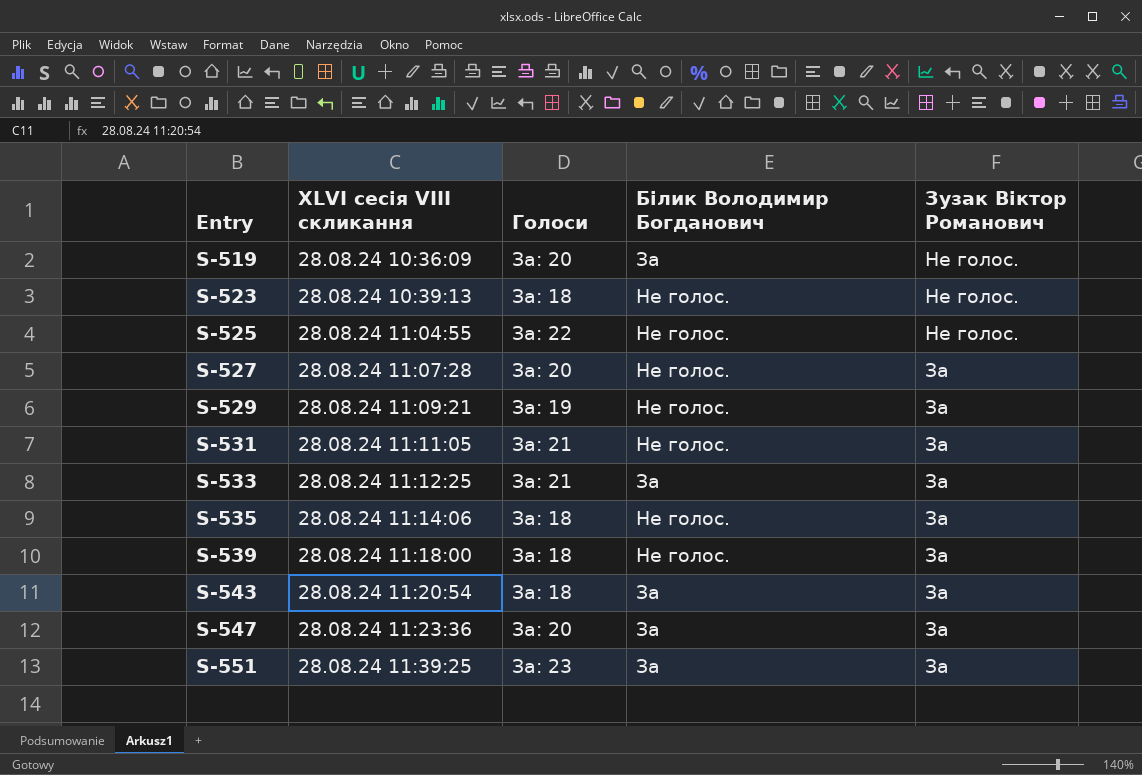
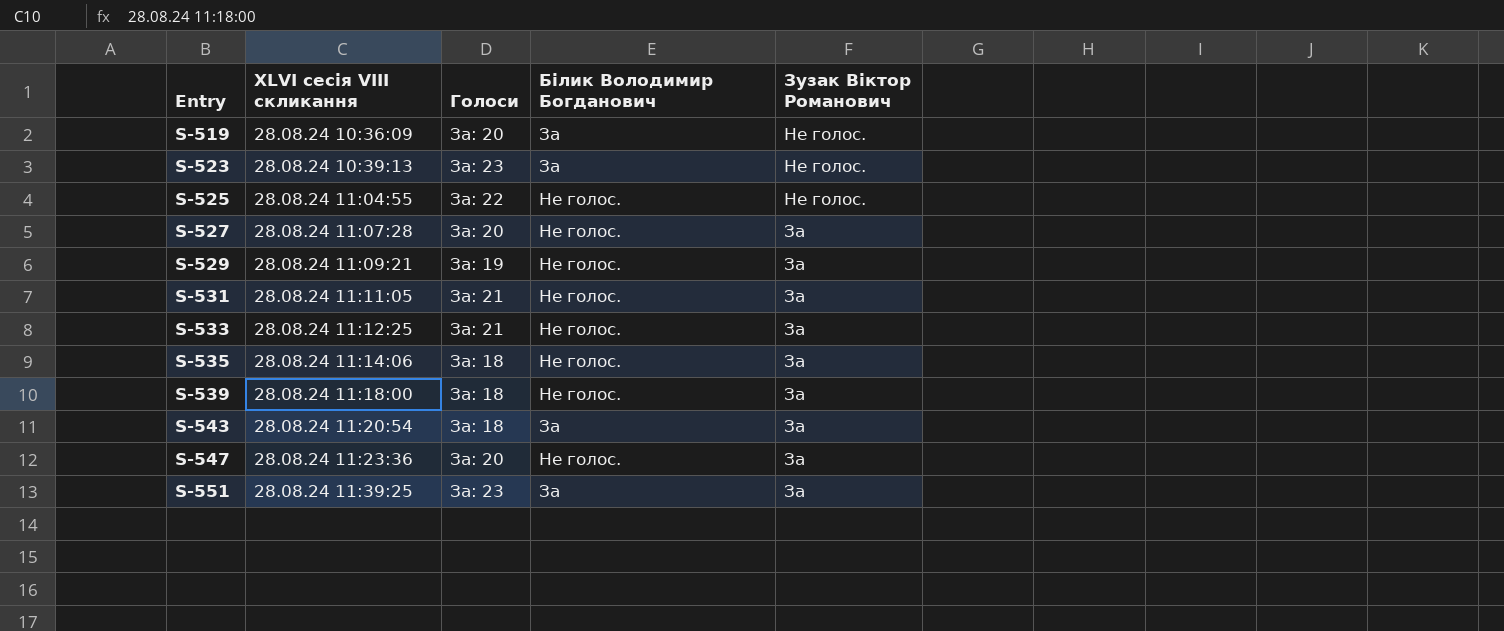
S-523 | Голоси: За: 18 -> За: 23
S-523 | Білик Володимир Богданович: Не голос. -> За
S-533 | Білик Володимир Богданович: За -> Не голос.
S-547 | Білик Володимир Богданович: За -> Не голос.

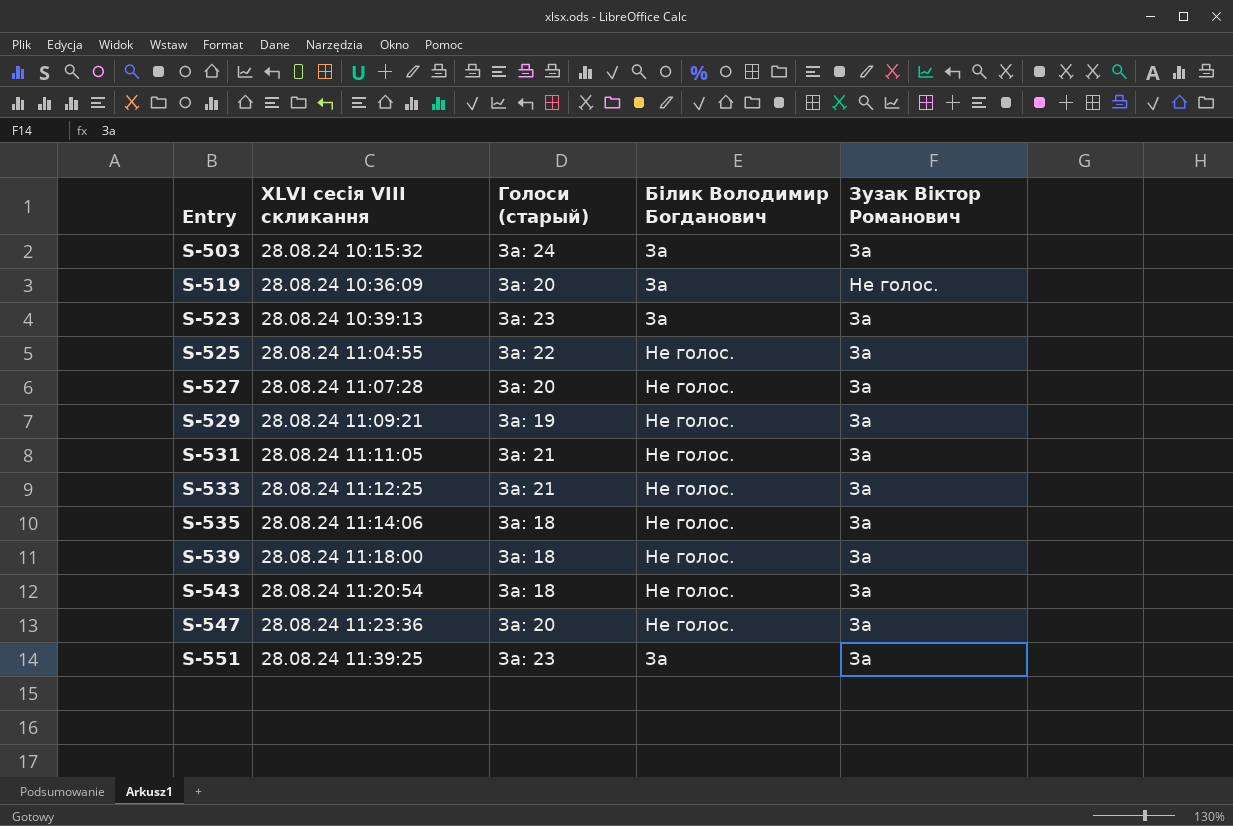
column name: Голоси -> Голоси (старый)
row S-503: none -> 28.08.24 10:15:32 | За: 24 | За | За
S-523 | Зузак Віктор Романович: Не голос. -> За
S-525 | Зузак Віктор Романович: Не голос. -> За
S-543 | Білик Володимир Богданович: За -> Не голос.

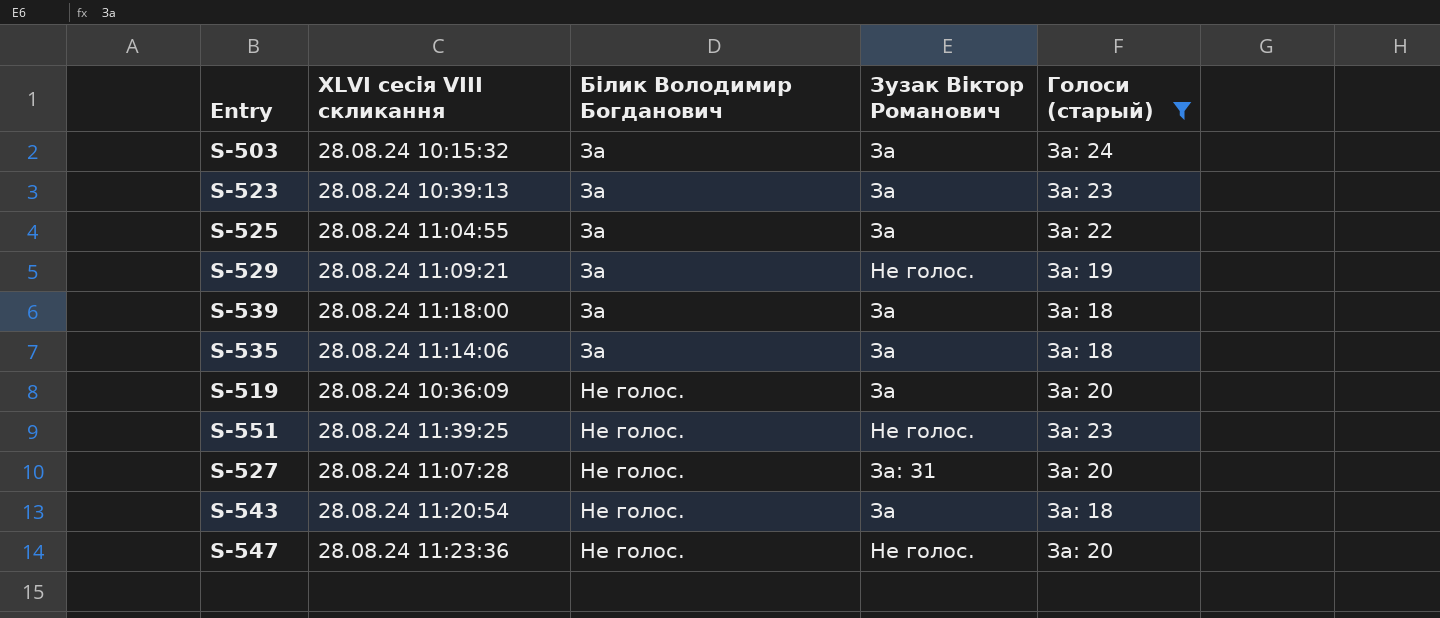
filter: none -> Голоси (старый) != За: 21
row order: Entry ascending -> Білик Володимир Богданович ascending
column Голоси (старый) | position: 3 -> 5
S-525 | Білик Володимир Богданович: Не голос. -> За
S-529 | Білик Володимир Богданович: Не голос. -> За
S-529 | Зузак Віктор Романович: За -> Не голос.
S-539 | Білик Володимир Богданович: Не голос. -> За
S-535 | Білик Володимир Богданович: Не голос. -> За
S-519 | Білик Володимир Богданович: За -> Не голос.
S-519 | Зузак Віктор Романович: Не голос. -> За
S-551 | Білик Володимир Богданович: За -> Не голос.
S-551 | Зузак Віктор Романович: За -> Не голос.
S-527 | Зузак Віктор Романович: За -> За: 31
S-547 | Зузак Віктор Романович: За -> Не голос.

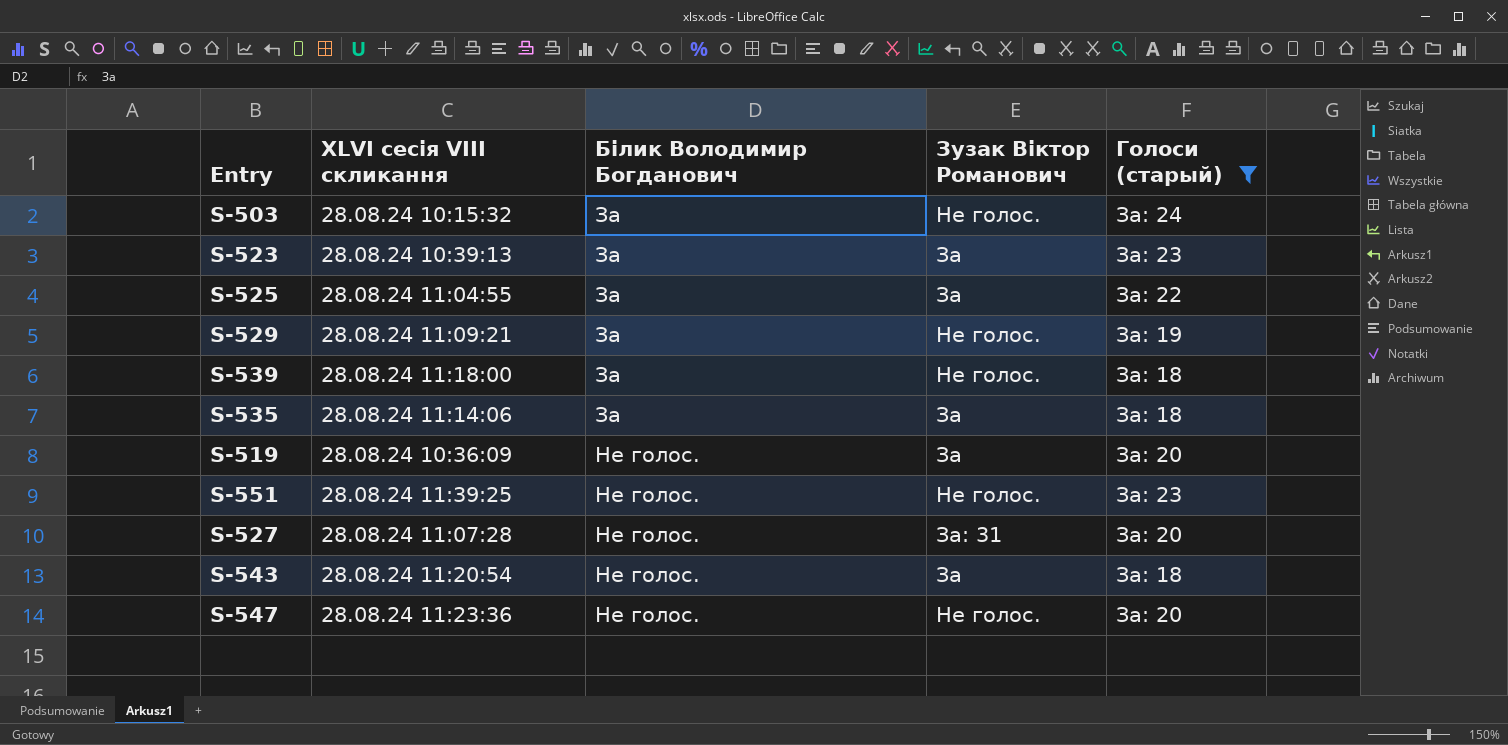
S-503 | Зузак Віктор Романович: За -> Не голос.
S-539 | Зузак Віктор Романович: За -> Не голос.

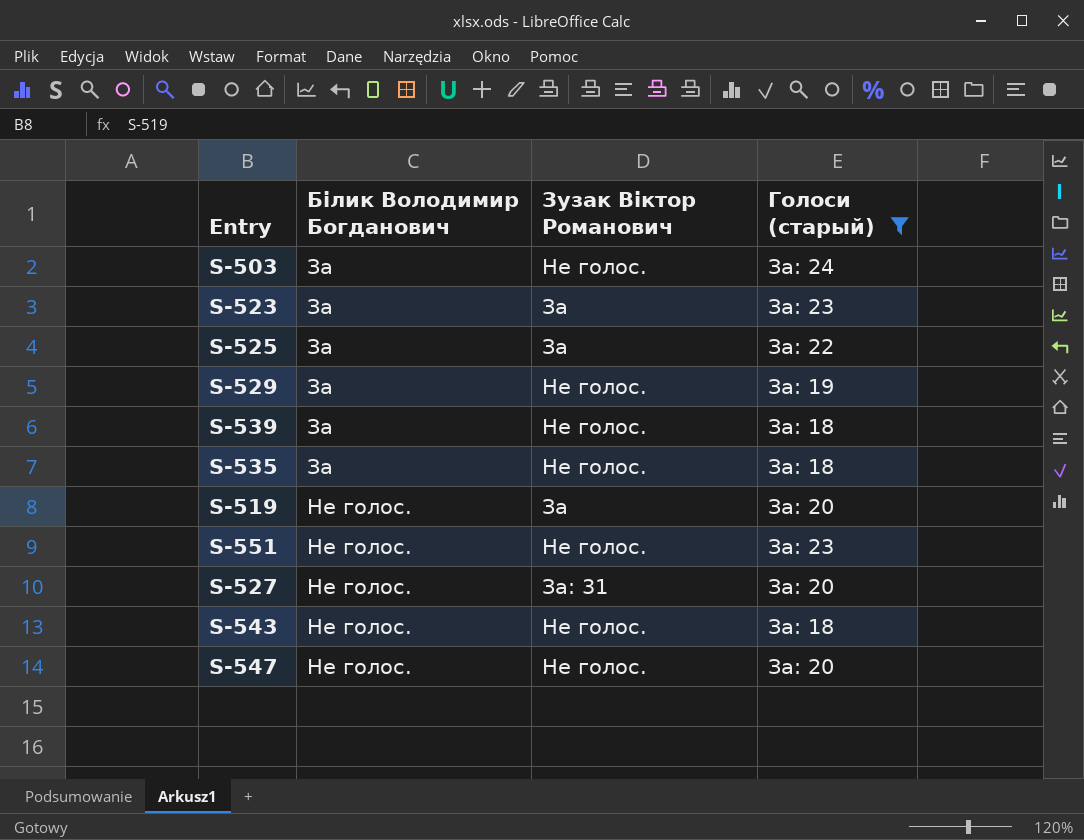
column XLVI сесія VIII скликання | position: 2 -> none
S-535 | Зузак Віктор Романович: За -> Не голос.
S-543 | Зузак Віктор Романович: За -> Не голос.

